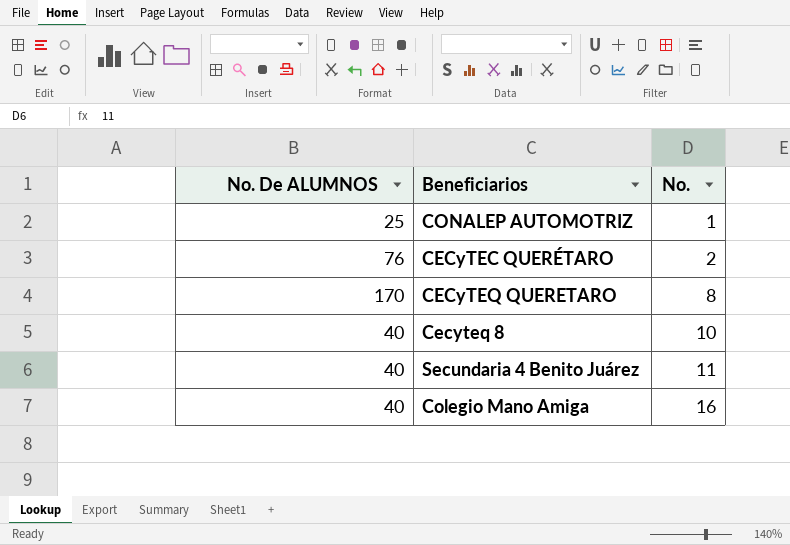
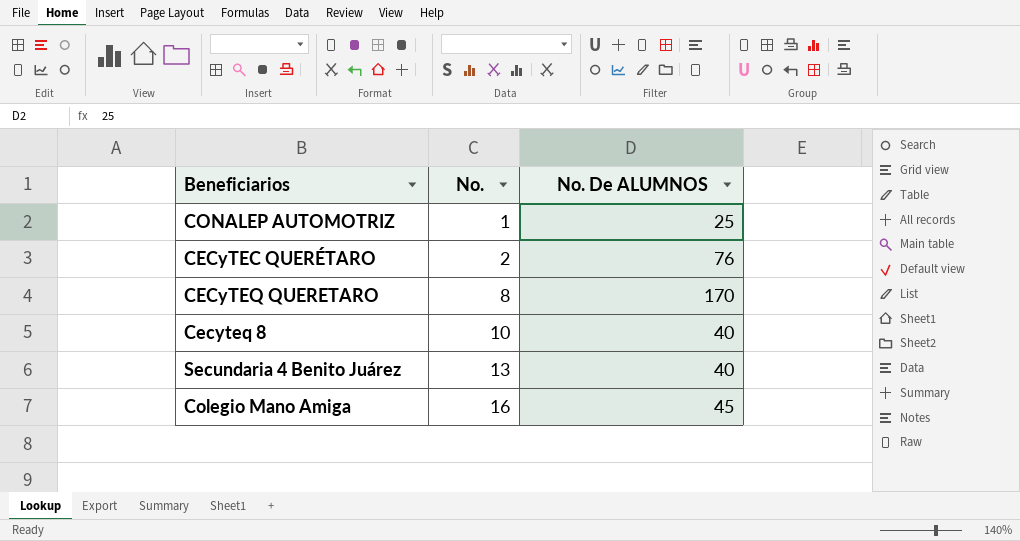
column No. De ALUMNOS | position: 1 -> 3
Secundaria 4 Benito Juárez | No.: 11 -> 13
Colegio Mano Amiga | No. De ALUMNOS: 40 -> 45

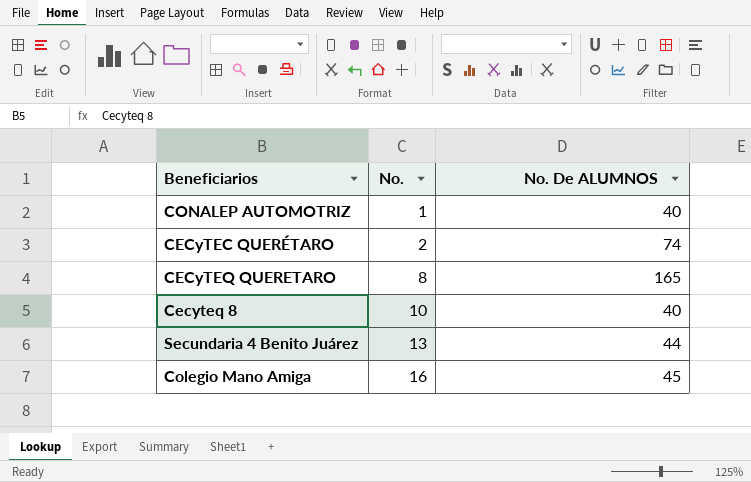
CONALEP AUTOMOTRIZ | No. De ALUMNOS: 25 -> 40
CECyTEC QUERÉTARO | No. De ALUMNOS: 76 -> 74
CECyTEQ QUERETARO | No. De ALUMNOS: 170 -> 165
Secundaria 4 Benito Juárez | No. De ALUMNOS: 40 -> 44

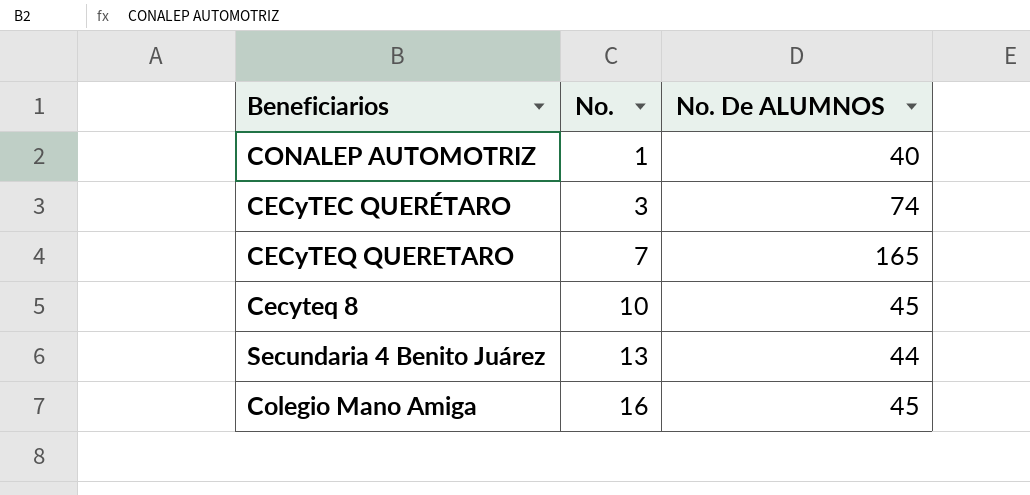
CECyTEC QUERÉTARO | No.: 2 -> 3
CECyTEQ QUERETARO | No.: 8 -> 7
Cecyteq 8 | No. De ALUMNOS: 40 -> 45

